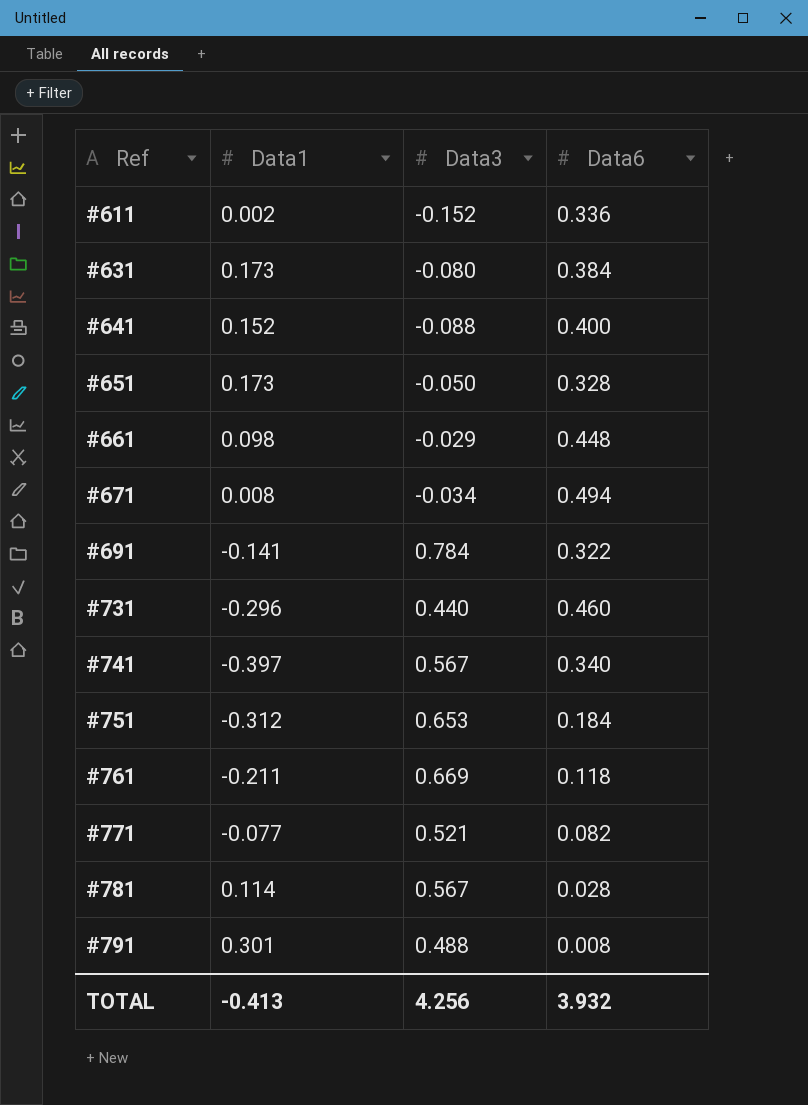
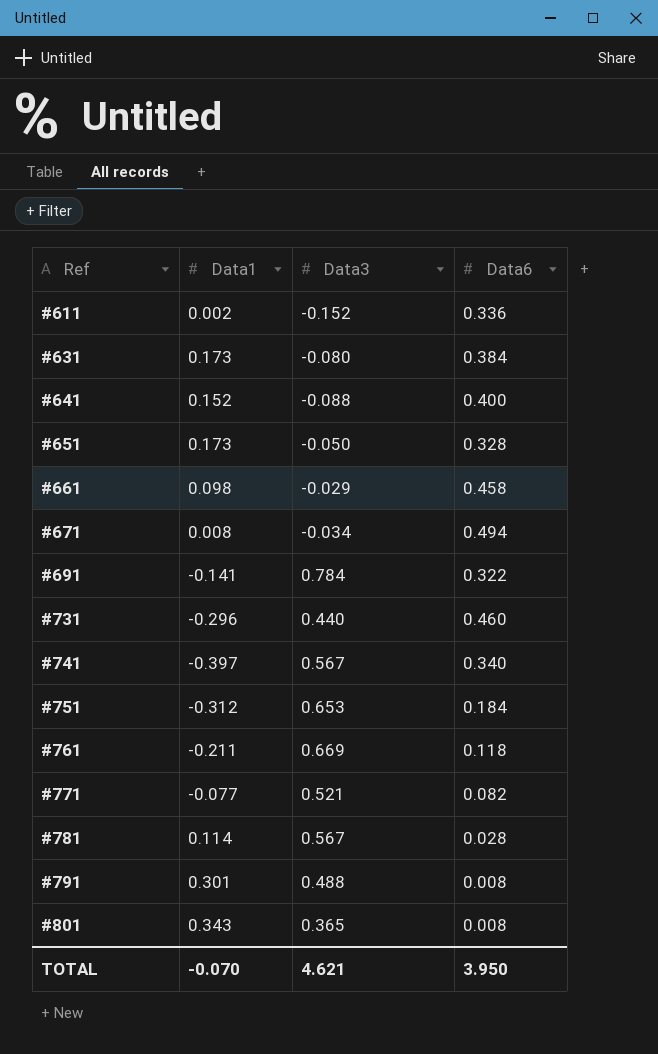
#661 | Data6: 0.448 -> 0.458
row #801: none -> 0.343 | 0.365 | 0.008
TOTAL | Data1: -0.413 -> -0.070
TOTAL | Data3: 4.256 -> 4.621
TOTAL | Data6: 3.932 -> 3.950

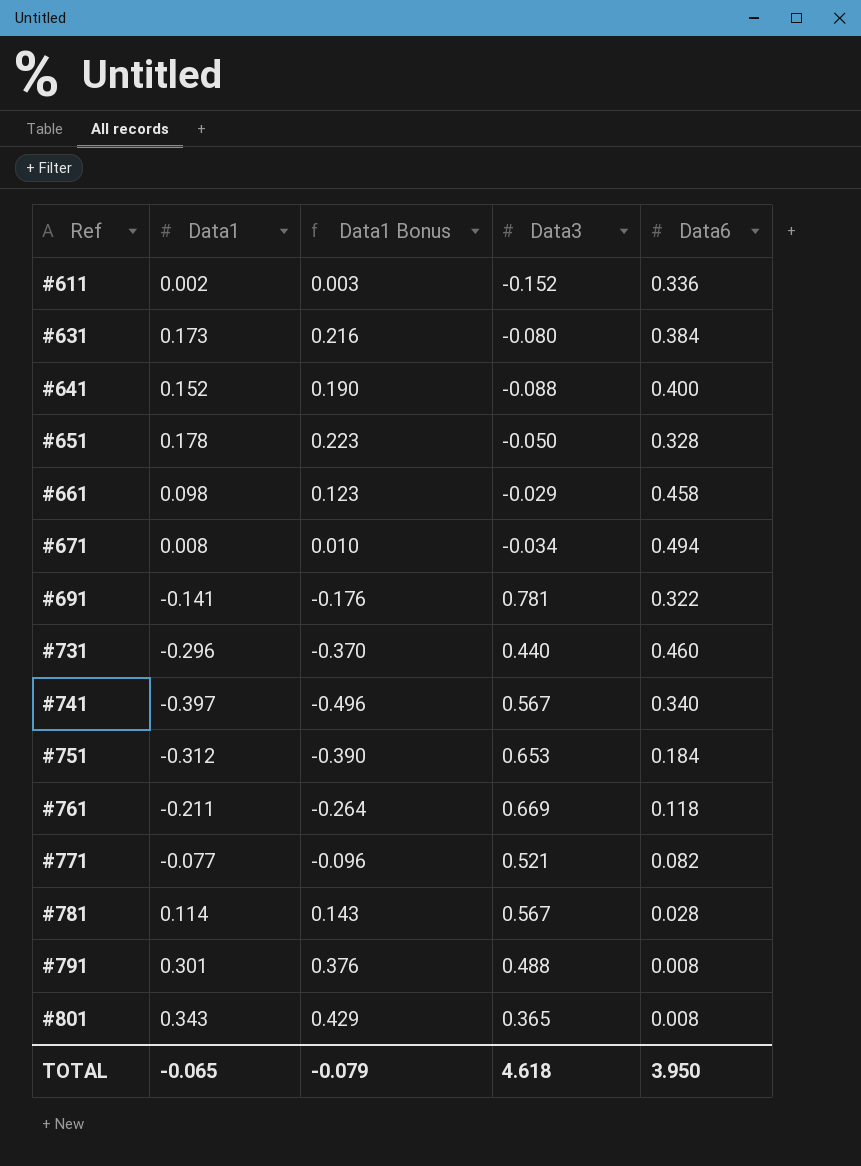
column Data1 Bonus | formula: none -> [Data1] * 1.25
#651 | Data1: 0.173 -> 0.178
#691 | Data3: 0.784 -> 0.781
TOTAL | Data1: -0.070 -> -0.065
TOTAL | Data3: 4.621 -> 4.618

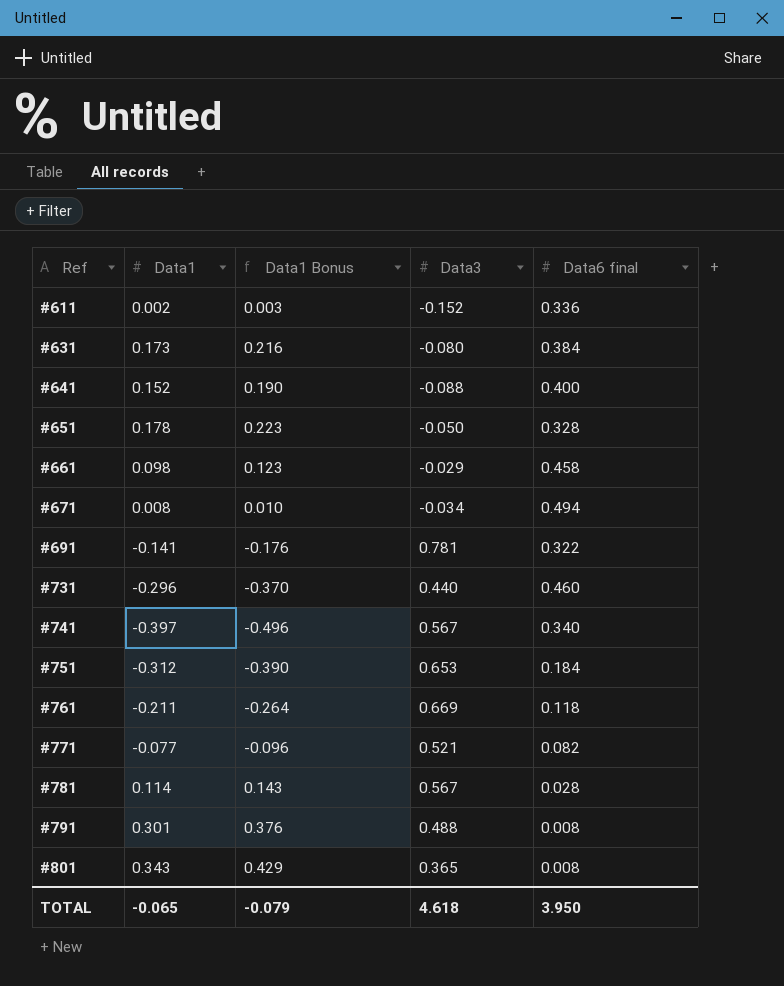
column name: Data6 -> Data6 final

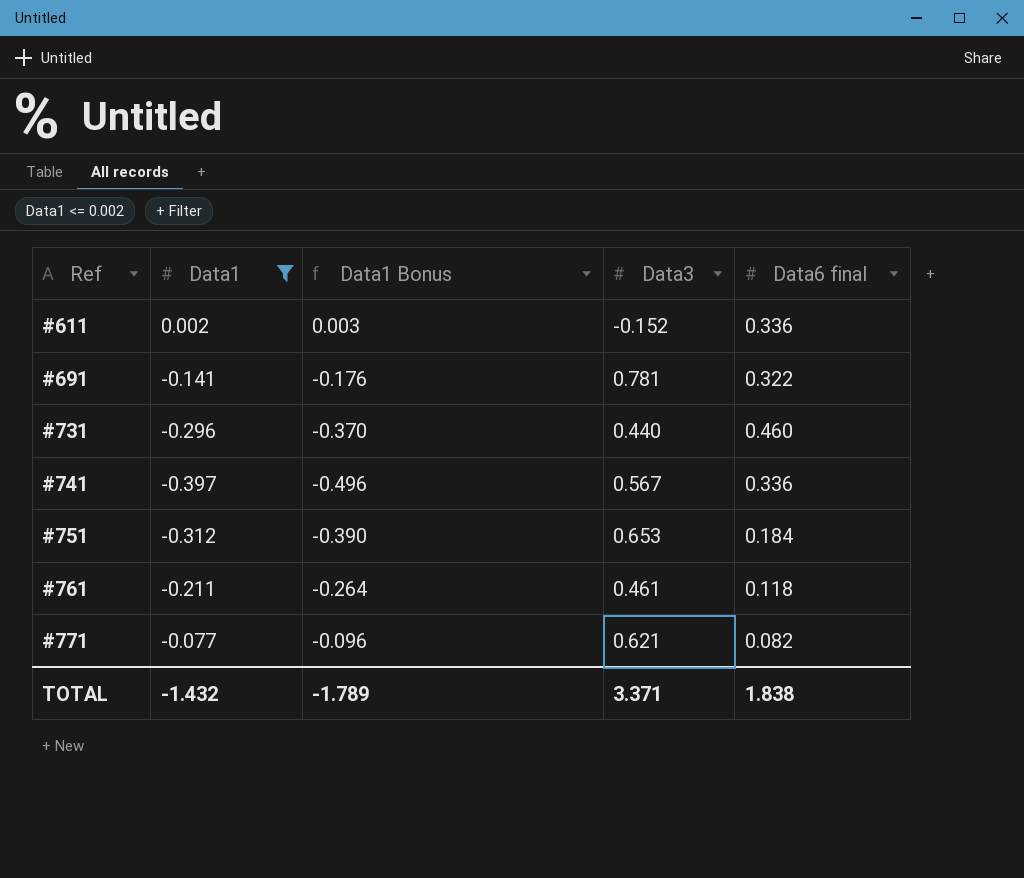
filter: none -> Data1 <= 0.002
#741 | Data6 final: 0.340 -> 0.336
#761 | Data3: 0.669 -> 0.461
#771 | Data3: 0.521 -> 0.621
TOTAL | Data1: -0.065 -> -1.432
TOTAL | Data1 Bonus: -0.079 -> -1.789
TOTAL | Data3: 4.618 -> 3.371
TOTAL | Data6 final: 3.950 -> 1.838

